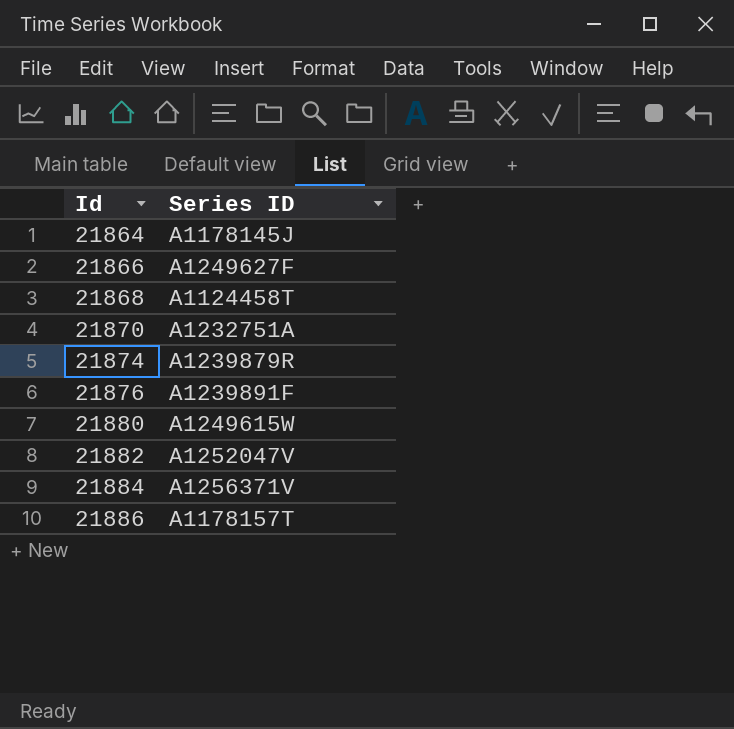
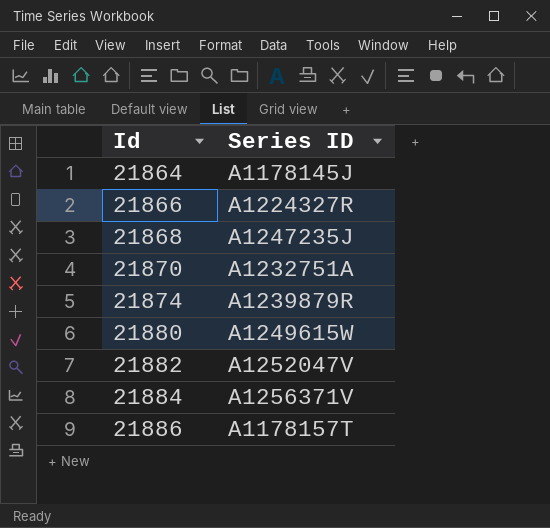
row 21876: A1239891F -> none
21866 | Series ID: A1249627F -> A1224327R
21868 | Series ID: A1124458T -> A1247235J

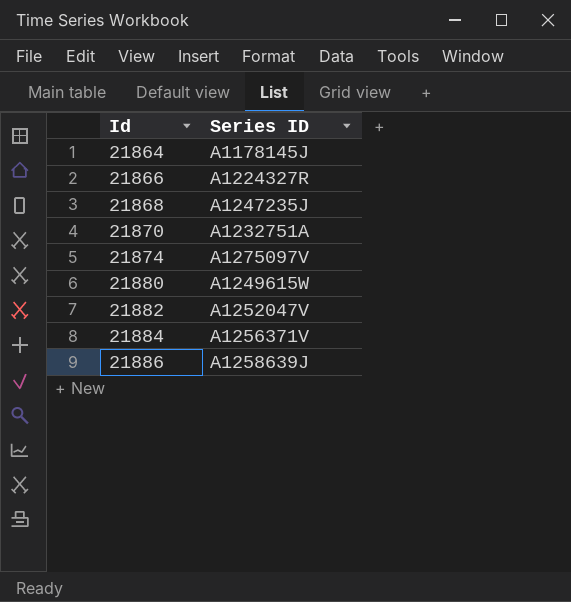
21874 | Series ID: A1239879R -> A1275097V
21886 | Series ID: A1178157T -> A1258639J

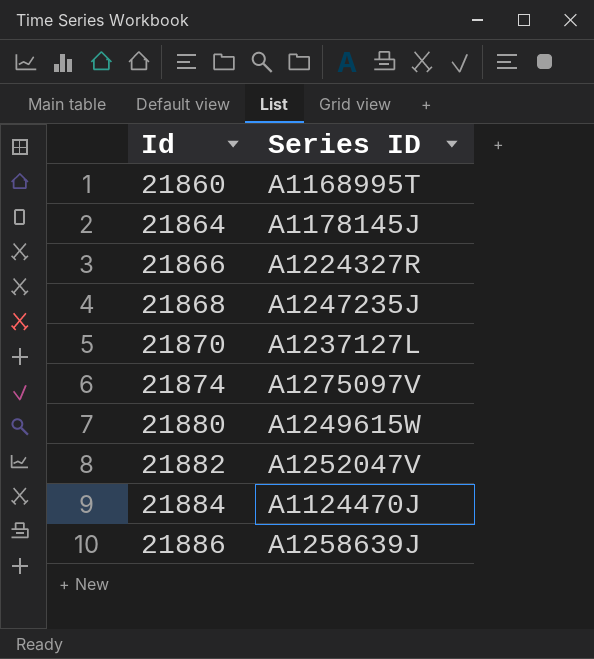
row 21860: none -> A1168995T
21870 | Series ID: A1232751A -> A1237127L
21884 | Series ID: A1256371V -> A1124470J

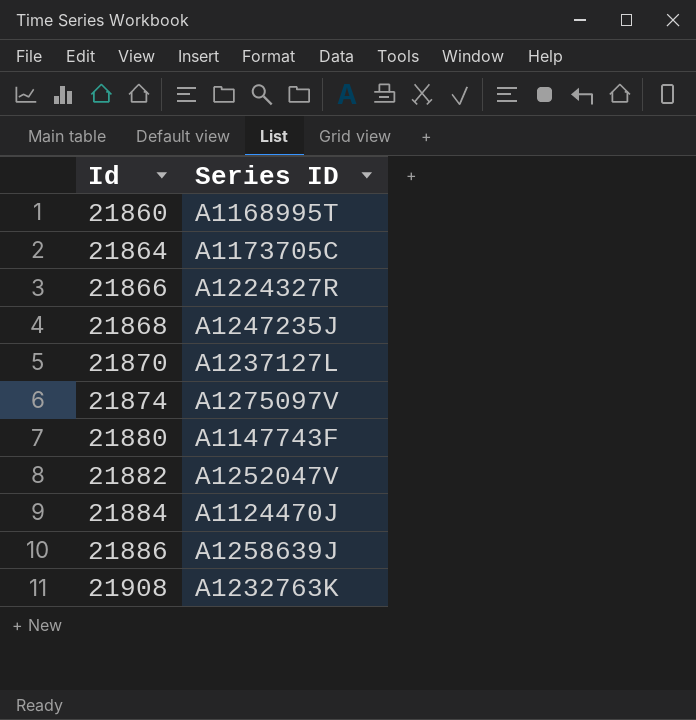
21864 | Series ID: A1178145J -> A1173705C
21880 | Series ID: A1249615W -> A1147743F
row 21908: none -> A1232763K

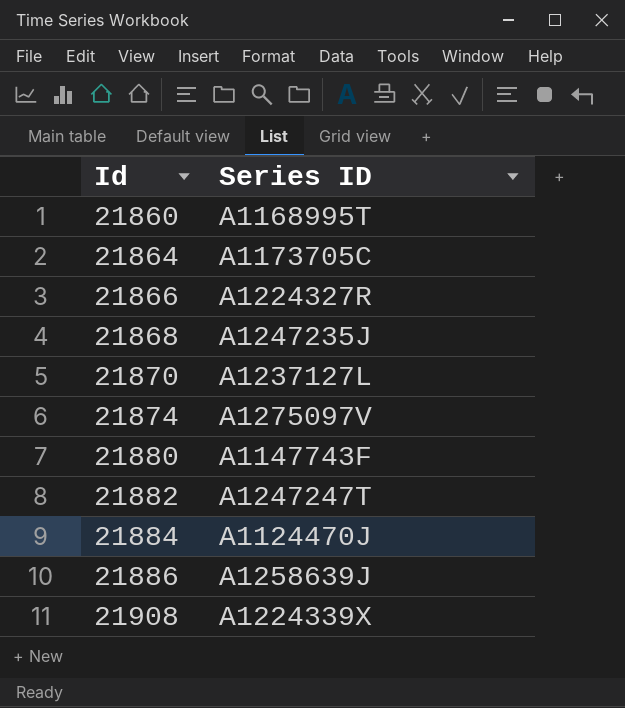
21882 | Series ID: A1252047V -> A1247247T
21908 | Series ID: A1232763K -> A1224339X

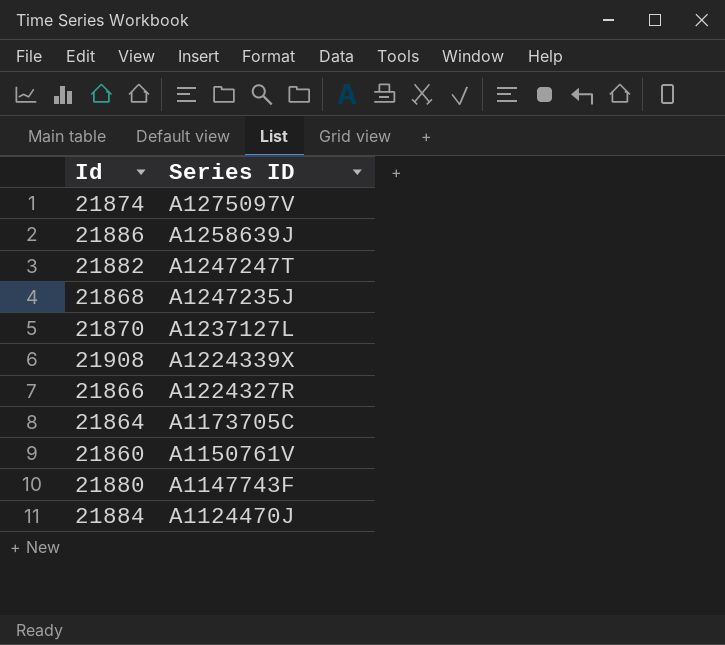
row order: Id ascending -> Series ID descending
21860 | Series ID: A1168995T -> A1150761V

